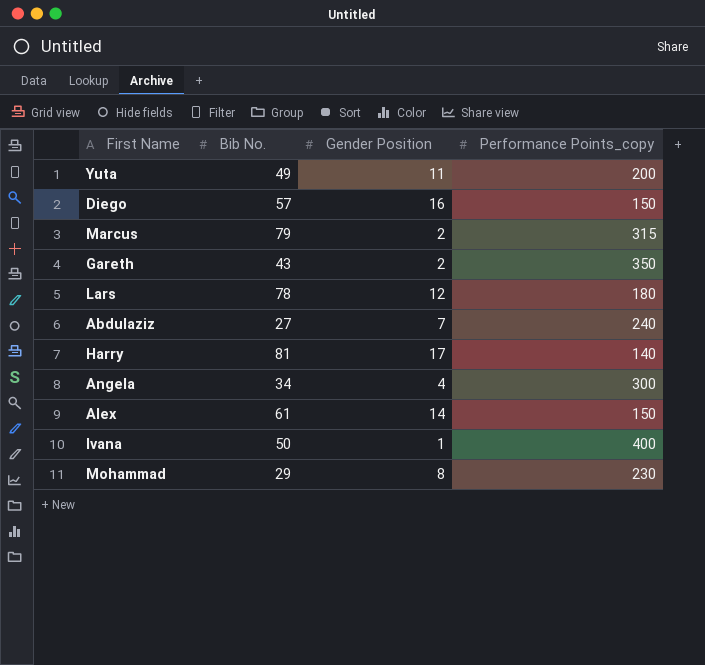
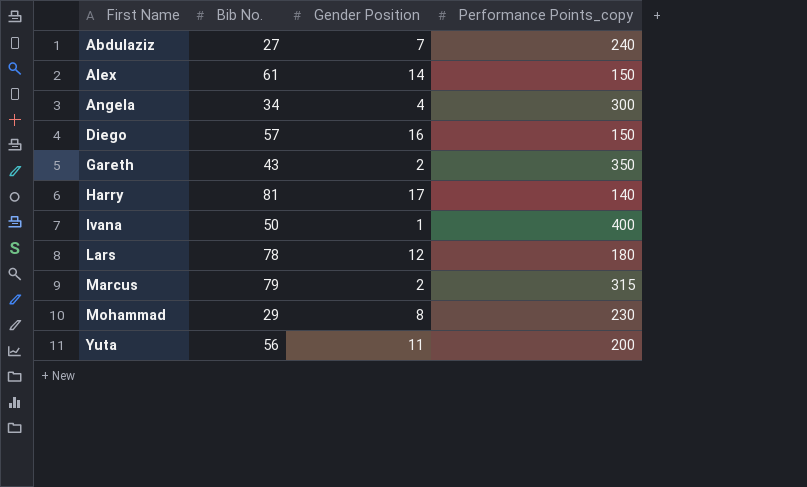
row order: none -> First Name ascending
Yuta | Bib No.: 49 -> 56

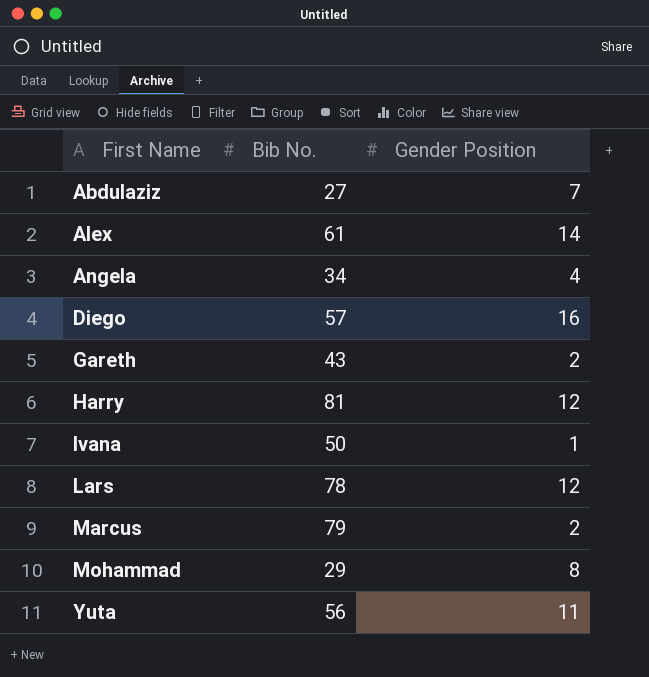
column Performance Points_copy | position: 4 -> none
Harry | Gender Position: 17 -> 12

